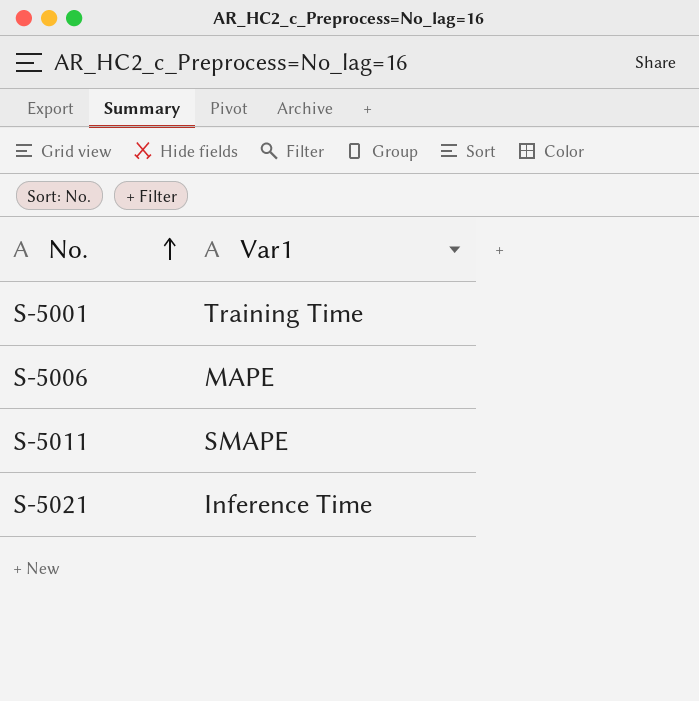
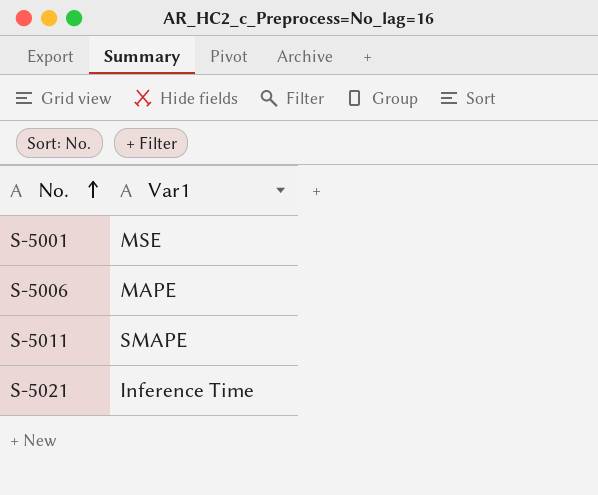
S-5001 | Var1: Training Time -> MSE

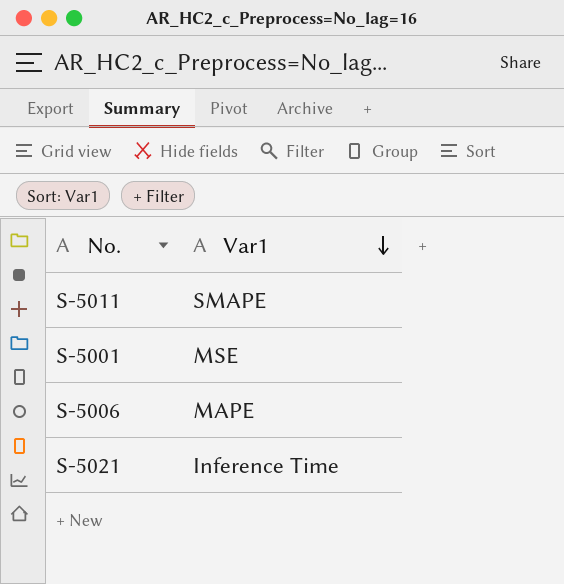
row order: No. ascending -> Var1 descending

